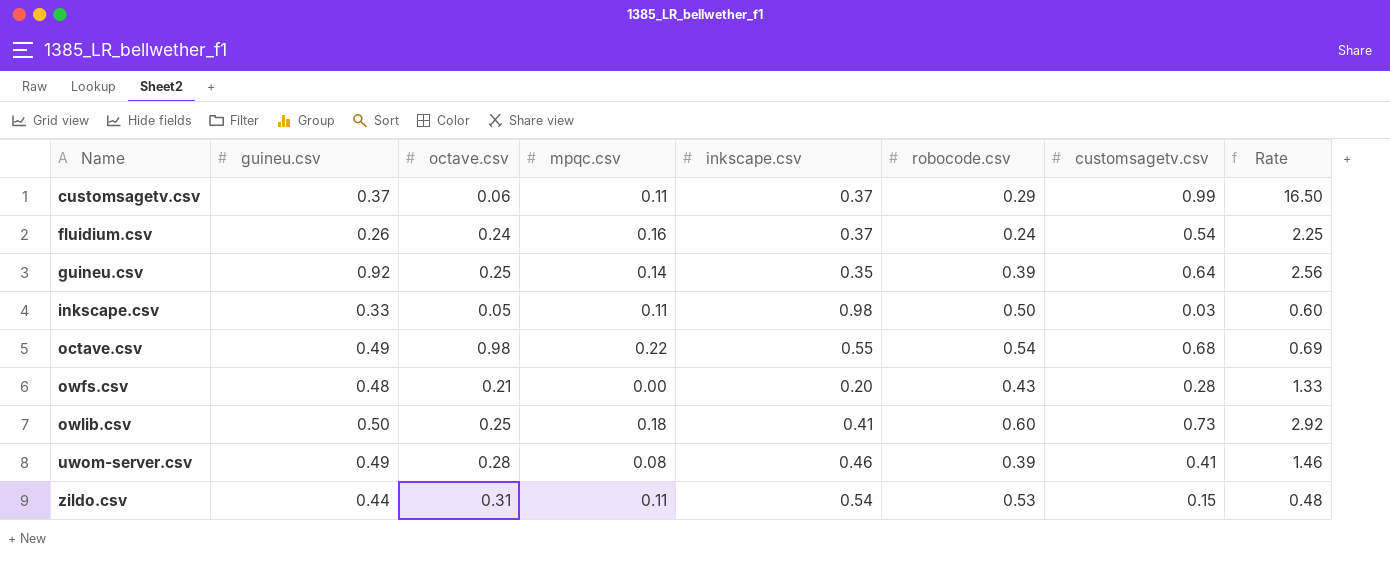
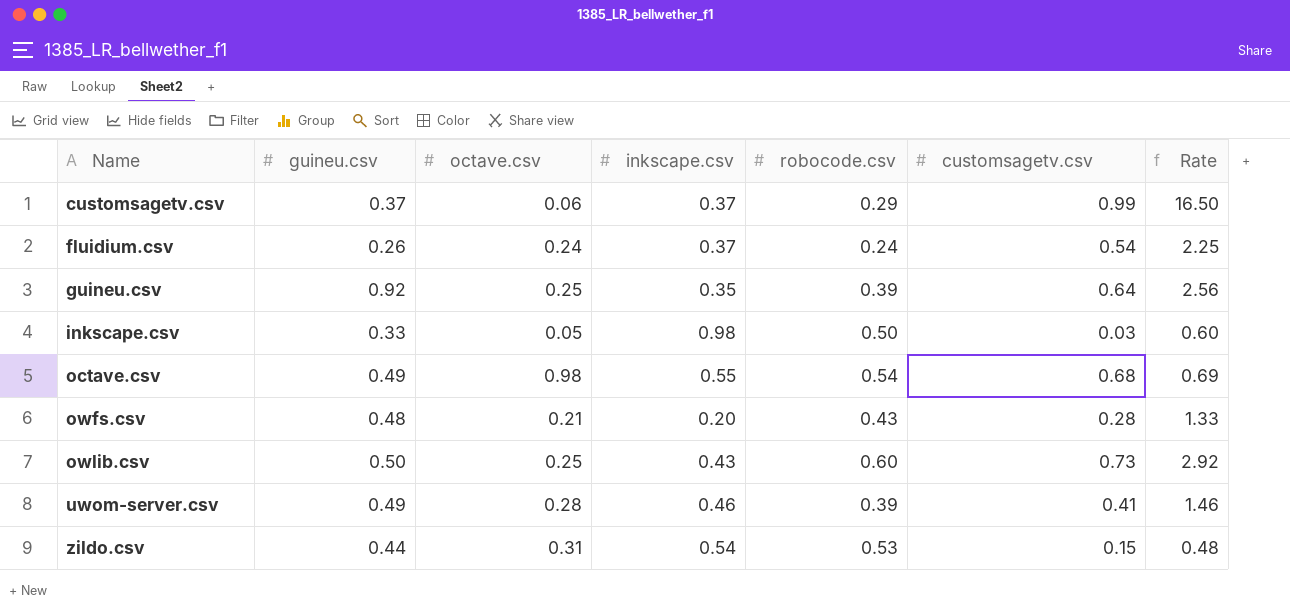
column mpqc.csv | position: 4 -> none
owlib.csv | inkscape.csv: 0.41 -> 0.43

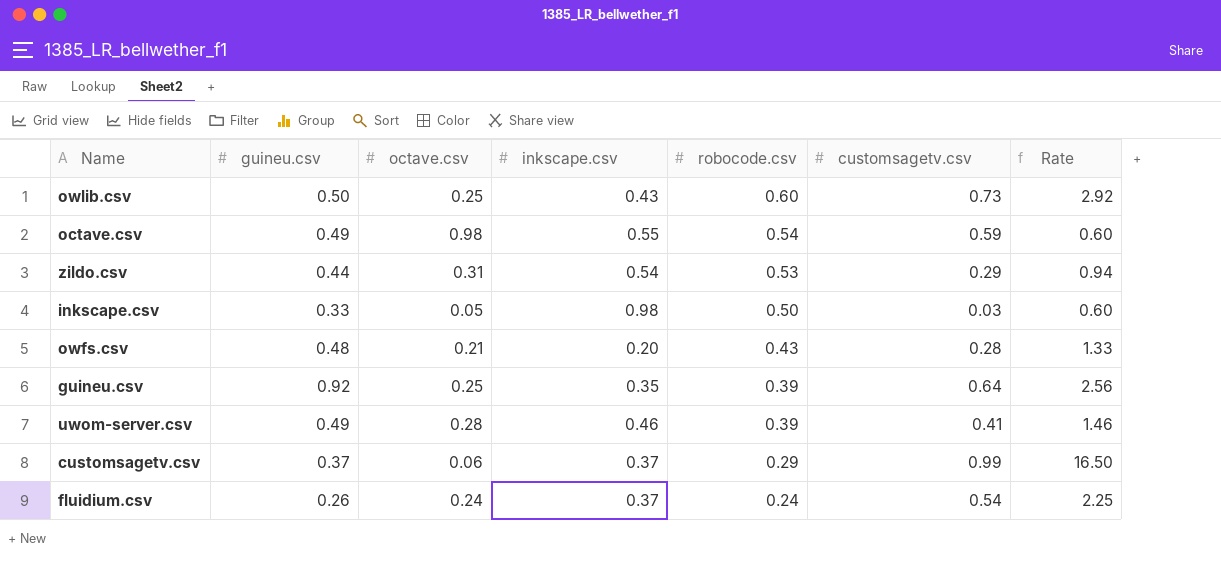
row order: Name ascending -> robocode.csv descending
octave.csv | customsagetv.csv: 0.68 -> 0.59
octave.csv | Rate: 0.69 -> 0.60
zildo.csv | customsagetv.csv: 0.15 -> 0.29
zildo.csv | Rate: 0.48 -> 0.94

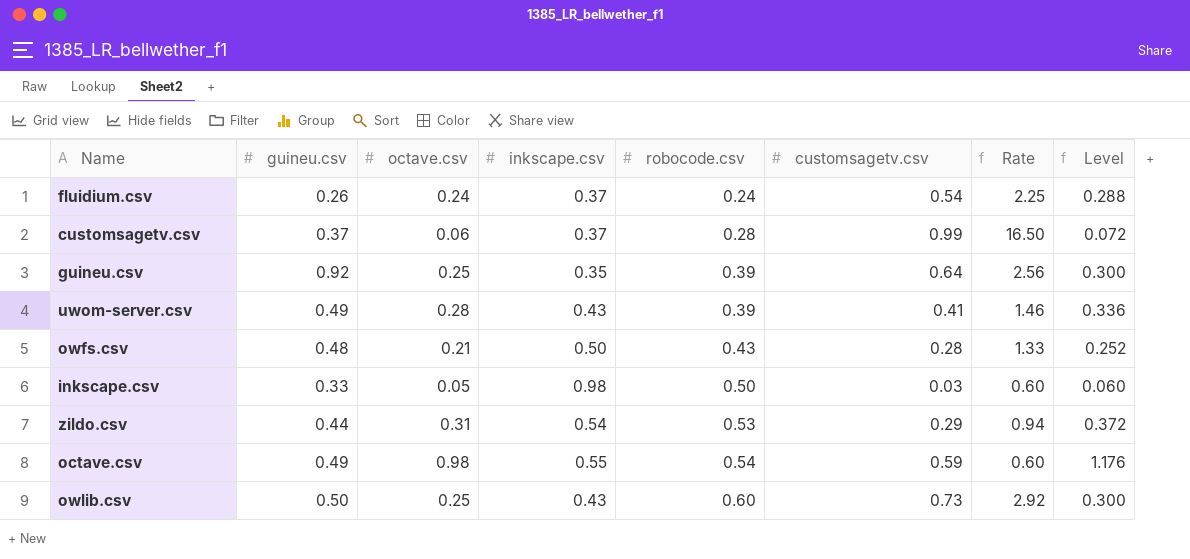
row order: robocode.csv descending -> robocode.csv ascending
column Level | formula: none -> [octave.csv] * 1.2
customsagetv.csv | robocode.csv: 0.29 -> 0.28
uwom-server.csv | inkscape.csv: 0.46 -> 0.43
owfs.csv | inkscape.csv: 0.20 -> 0.50

